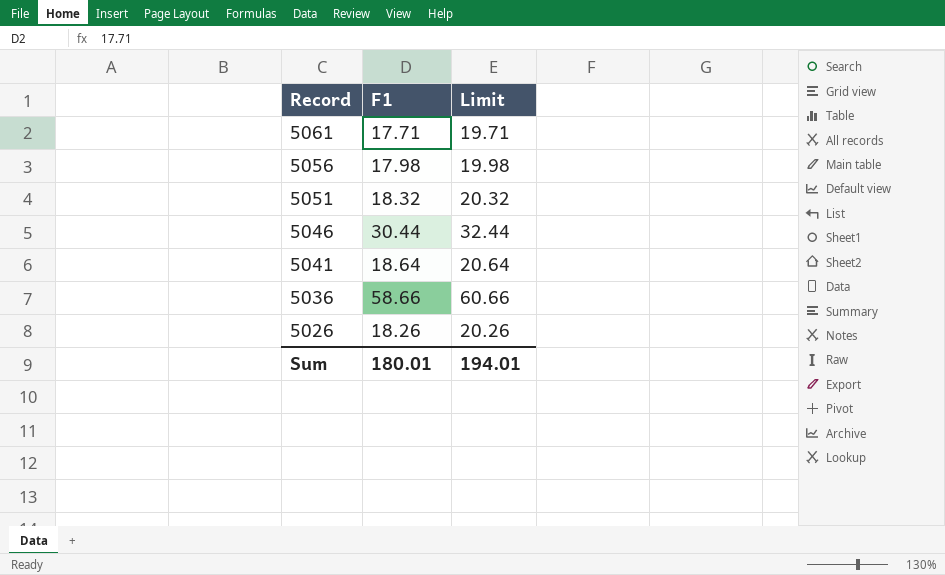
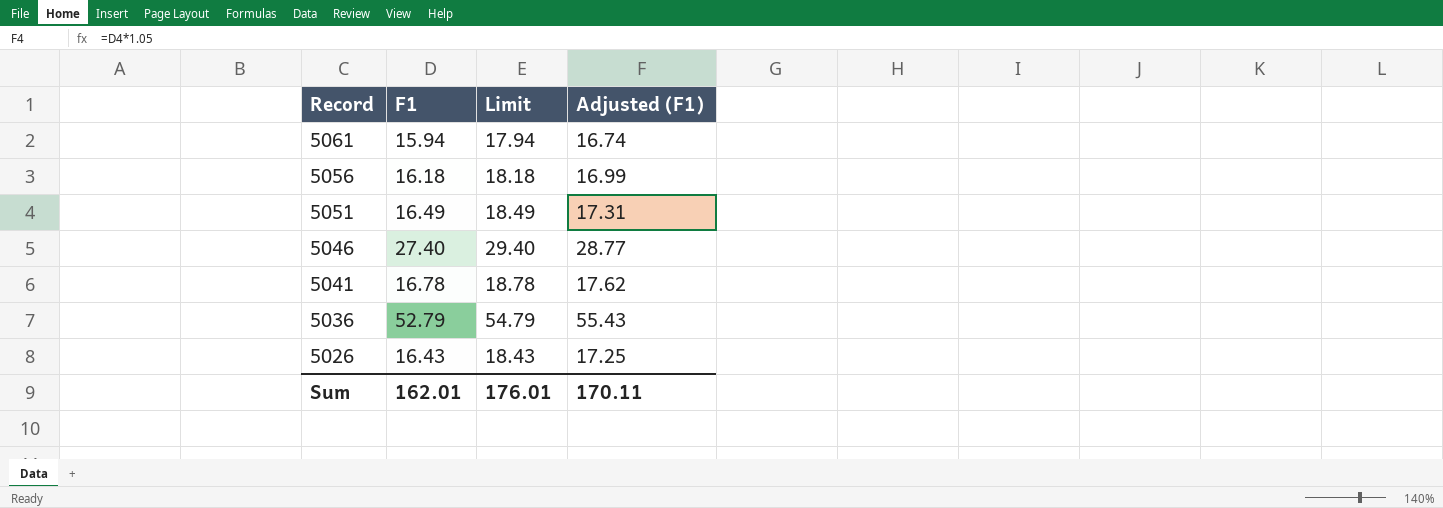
column Adjusted (F1) | formula: none -> [F1] * 1.05
5061 | F1: 17.71 -> 15.94
5061 | Limit: 19.71 -> 17.94
5056 | F1: 17.98 -> 16.18
5056 | Limit: 19.98 -> 18.18
5051 | F1: 18.32 -> 16.49
5051 | Limit: 20.32 -> 18.49
5046 | F1: 30.44 -> 27.40
5046 | Limit: 32.44 -> 29.40
5041 | F1: 18.64 -> 16.78
5041 | Limit: 20.64 -> 18.78
5036 | F1: 58.66 -> 52.79
5036 | Limit: 60.66 -> 54.79
5026 | F1: 18.26 -> 16.43
5026 | Limit: 20.26 -> 18.43
Sum | F1: 180.01 -> 162.01
Sum | Limit: 194.01 -> 176.01

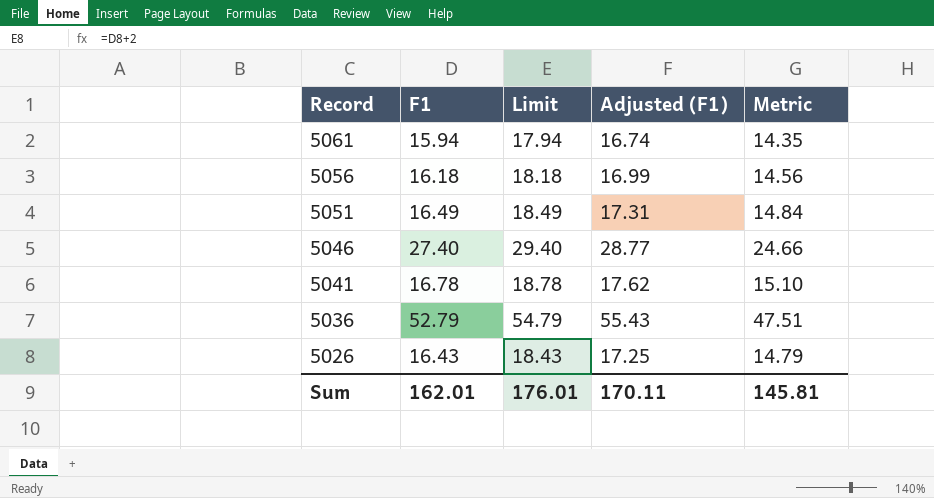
column Metric | formula: none -> [F1] * 0.9

